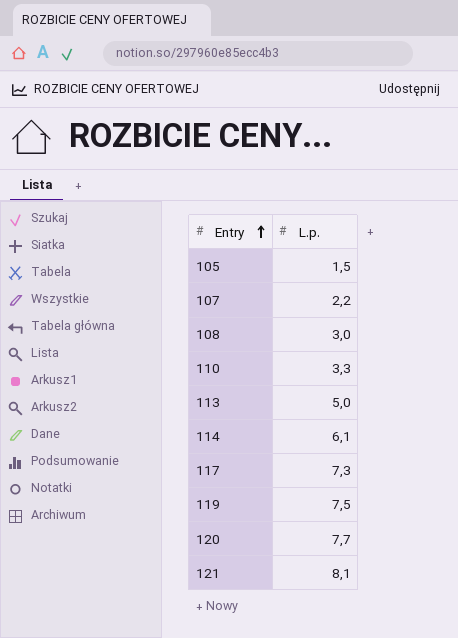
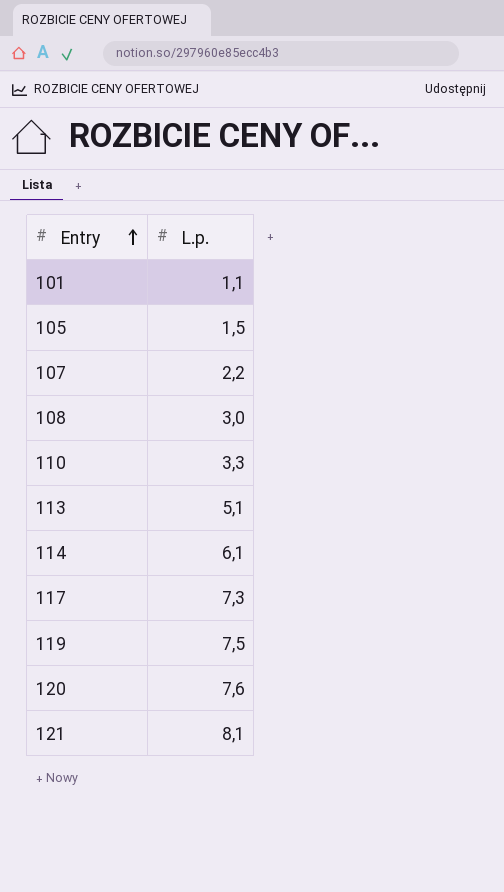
row 101: none -> 1,1
113 | L.p.: 5,0 -> 5,1
120 | L.p.: 7,7 -> 7,6

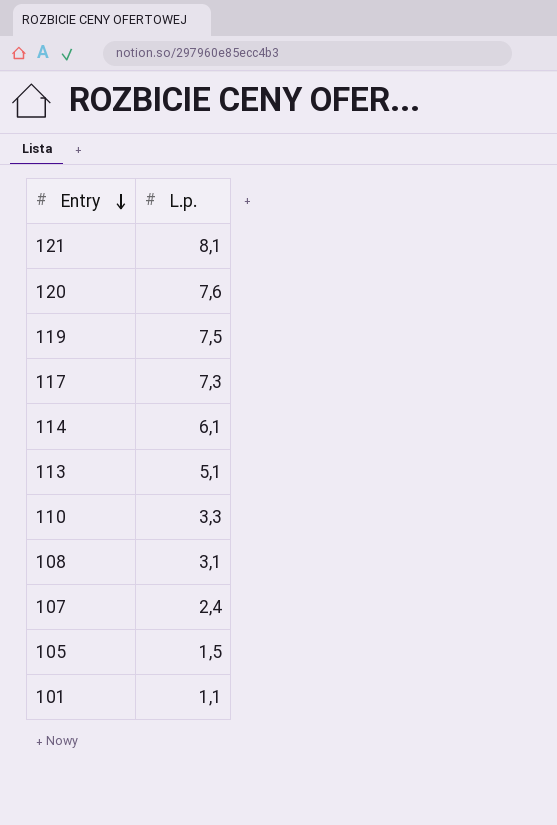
row order: Entry ascending -> Entry descending
108 | L.p.: 3,0 -> 3,1
107 | L.p.: 2,2 -> 2,4

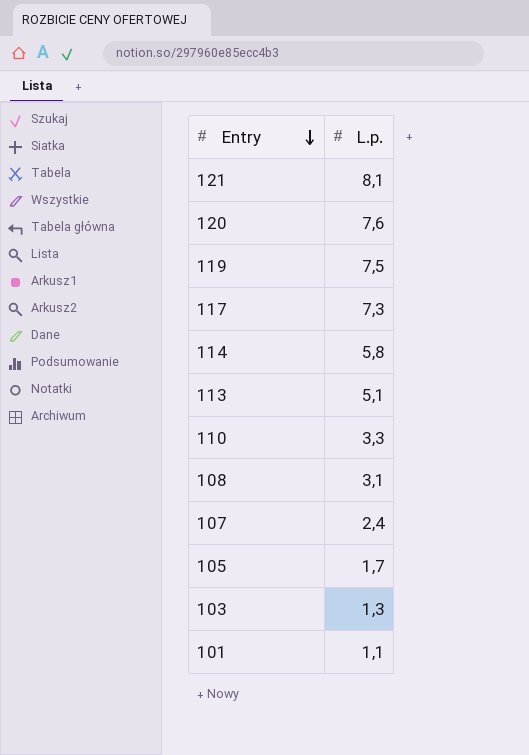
114 | L.p.: 6,1 -> 5,8
105 | L.p.: 1,5 -> 1,7
row 103: none -> 1,3

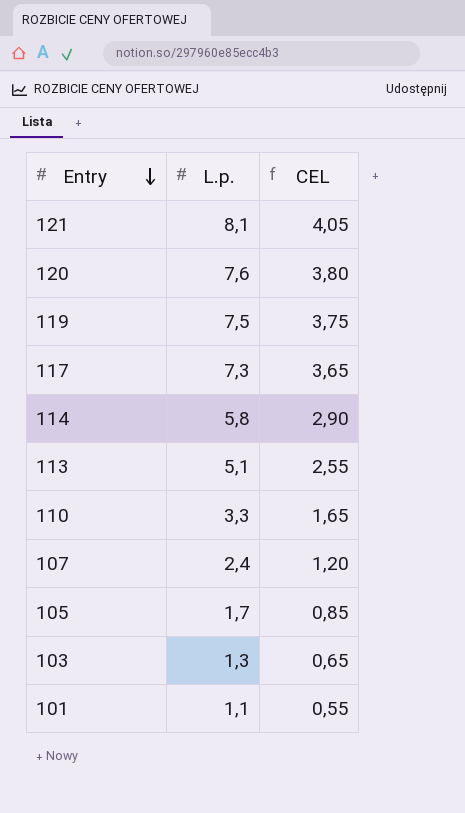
column CEL | formula: none -> [L.p.] * 0,5
row 108: 3,1 -> none

